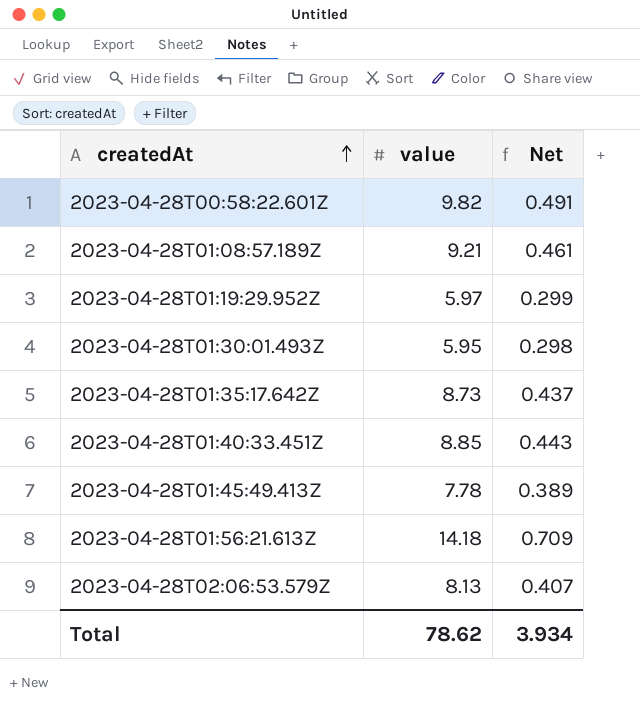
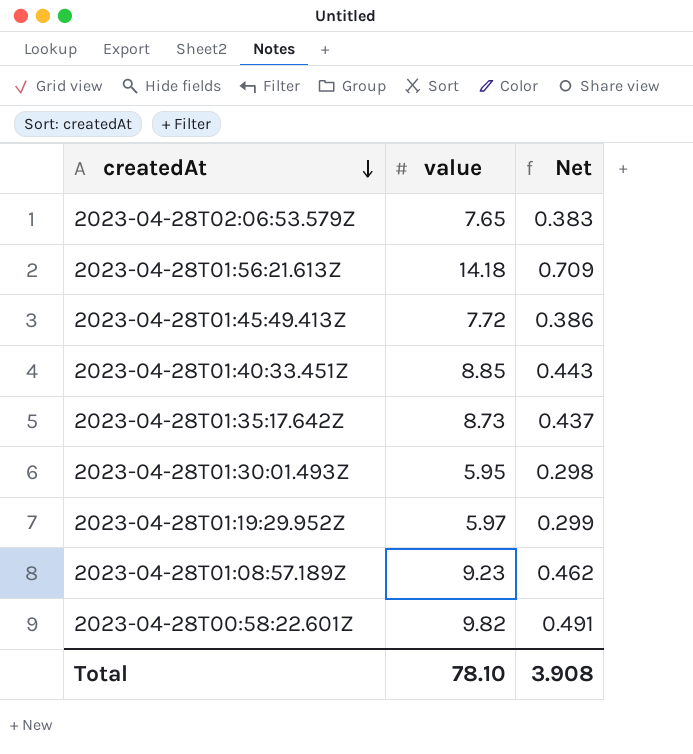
row order: createdAt ascending -> createdAt descending
2023-04-28T02:06:53.579Z | value: 8.13 -> 7.65
2023-04-28T02:06:53.579Z | Net: 0.407 -> 0.383
2023-04-28T01:45:49.413Z | value: 7.78 -> 7.72
2023-04-28T01:45:49.413Z | Net: 0.389 -> 0.386
2023-04-28T01:08:57.189Z | value: 9.21 -> 9.23
2023-04-28T01:08:57.189Z | Net: 0.461 -> 0.462
Total | value: 78.62 -> 78.10
Total | Net: 3.934 -> 3.908

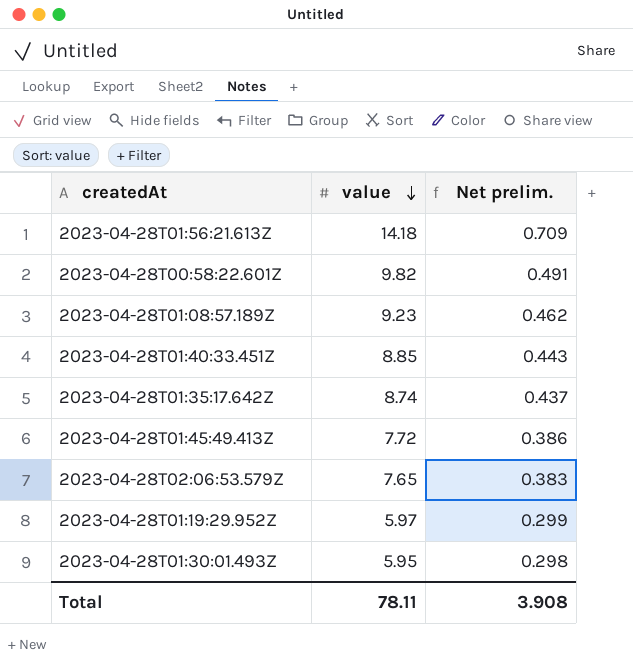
row order: createdAt descending -> value descending
column name: Net -> Net prelim.
2023-04-28T01:35:17.642Z | value: 8.73 -> 8.74
Total | value: 78.10 -> 78.11

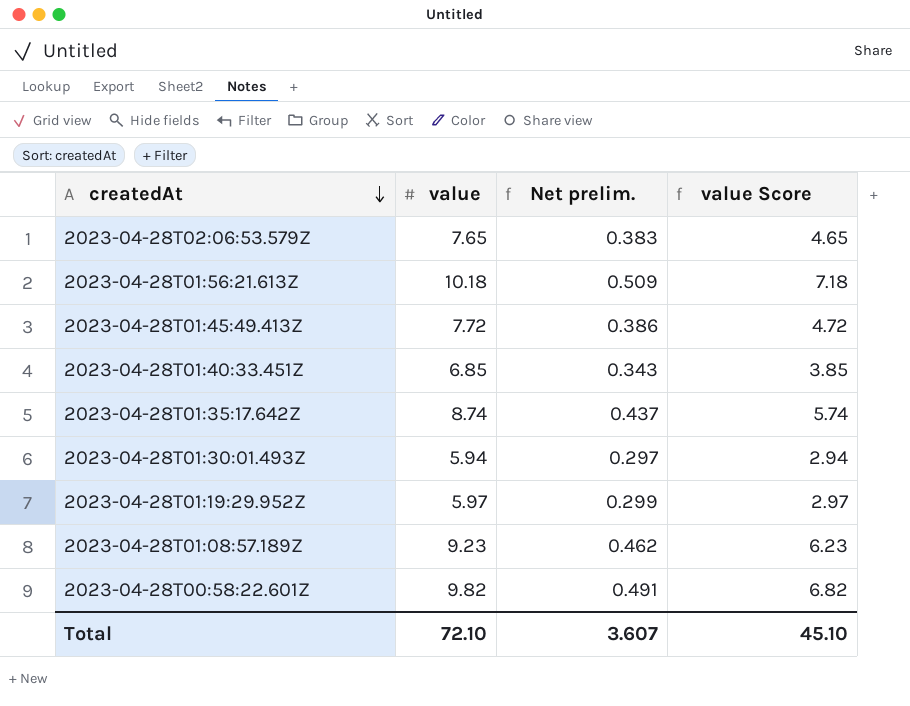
row order: value descending -> createdAt descending
column value Score | formula: none -> [value] - 3
2023-04-28T01:56:21.613Z | value: 14.18 -> 10.18
2023-04-28T01:56:21.613Z | Net prelim.: 0.709 -> 0.509
2023-04-28T01:40:33.451Z | value: 8.85 -> 6.85
2023-04-28T01:40:33.451Z | Net prelim.: 0.443 -> 0.343
2023-04-28T01:30:01.493Z | value: 5.95 -> 5.94
2023-04-28T01:30:01.493Z | Net prelim.: 0.298 -> 0.297
Total | value: 78.11 -> 72.10
Total | Net prelim.: 3.908 -> 3.607

